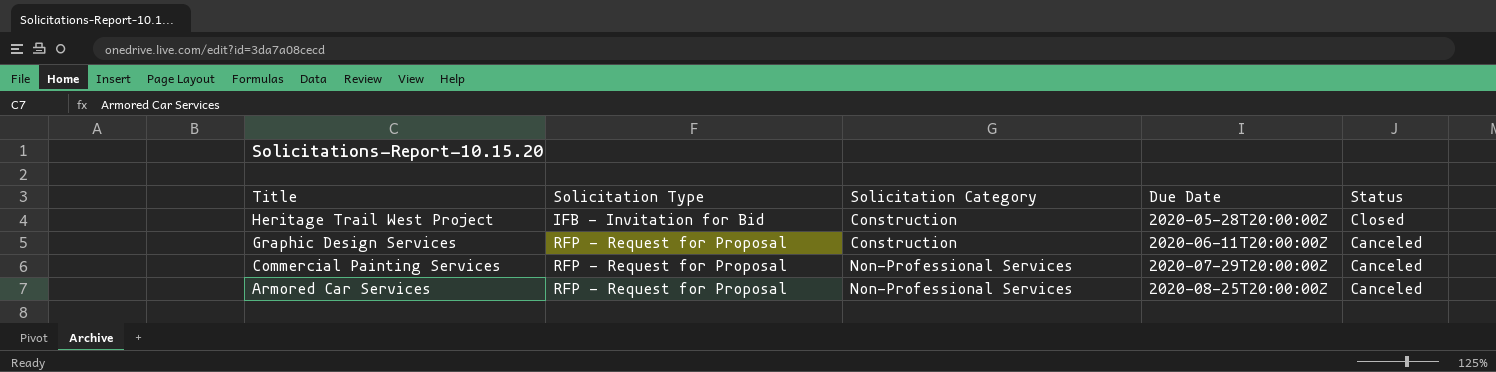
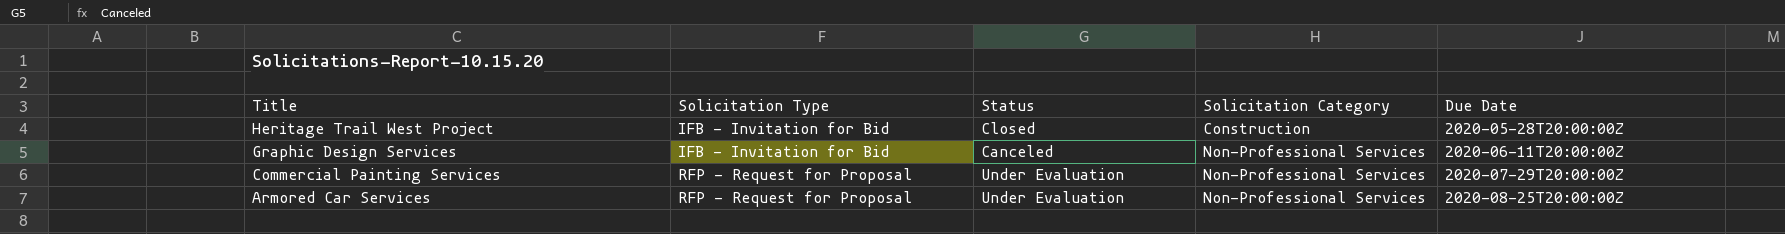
column Status | position: 5 -> 3
Graphic Design Services | Solicitation Type: RFP - Request for Proposal -> IFB - Invitation for Bid
Graphic Design Services | Solicitation Category: Construction -> Non-Professional Services
Commercial Painting Services | Status: Canceled -> Under Evaluation
Armored Car Services | Status: Canceled -> Under Evaluation

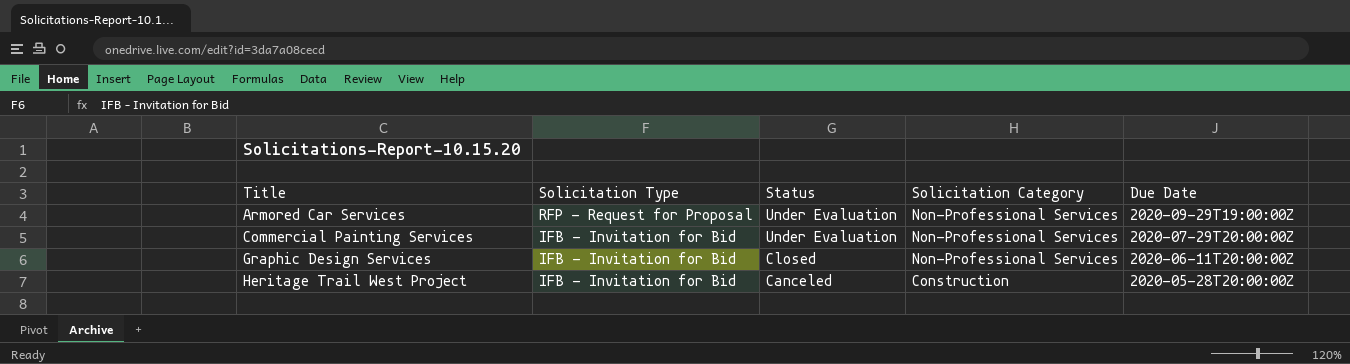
row order: Title descending -> Title ascending
Armored Car Services | Due Date: 2020-08-25T20:00:00Z -> 2020-09-29T19:00:00Z
Commercial Painting Services | Solicitation Type: RFP - Request for Proposal -> IFB - Invitation for Bid
Graphic Design Services | Status: Canceled -> Closed
Heritage Trail West Project | Status: Closed -> Canceled

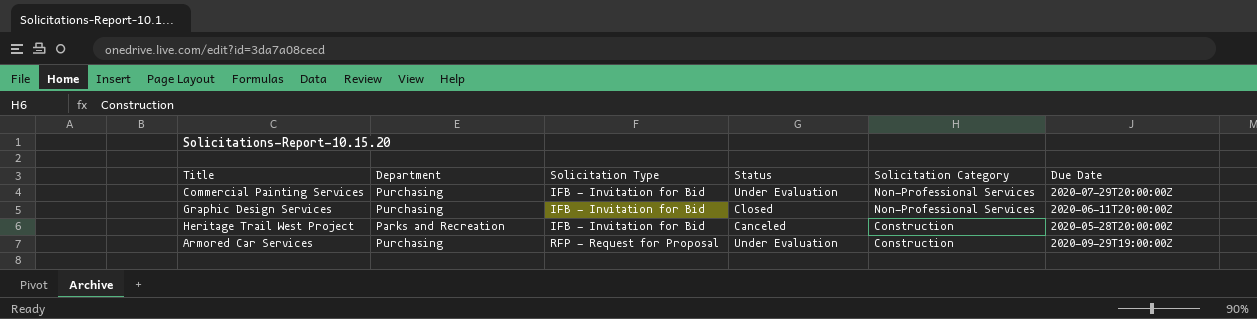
row order: Title ascending -> Solicitation Type ascending
column Department | position: none -> 2
Armored Car Services | Solicitation Category: Non-Professional Services -> Construction

